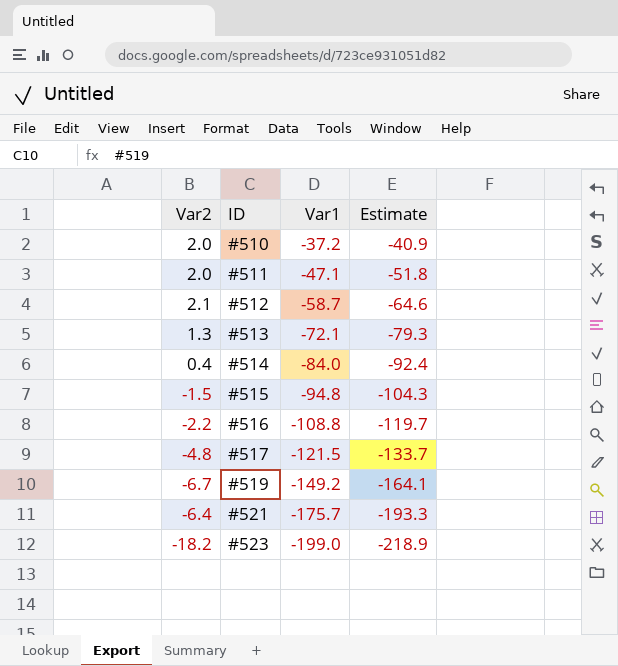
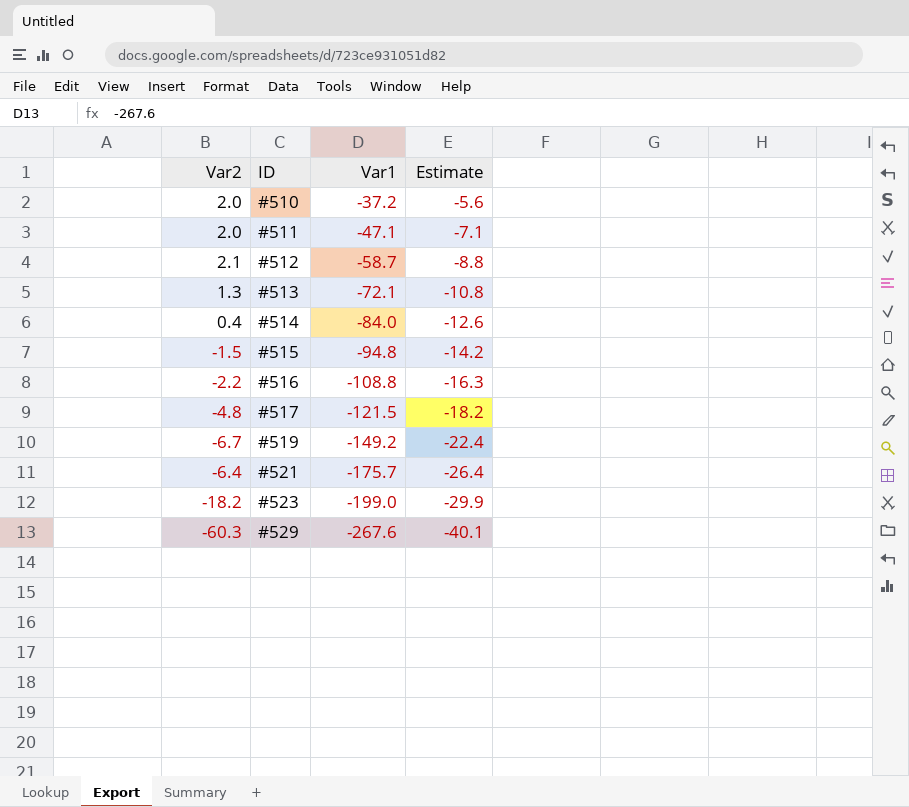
column Estimate | formula: [Var1] * 1.1 -> [Var1] * 0.15
row #529: none -> -60.3 | -267.6 | -40.1

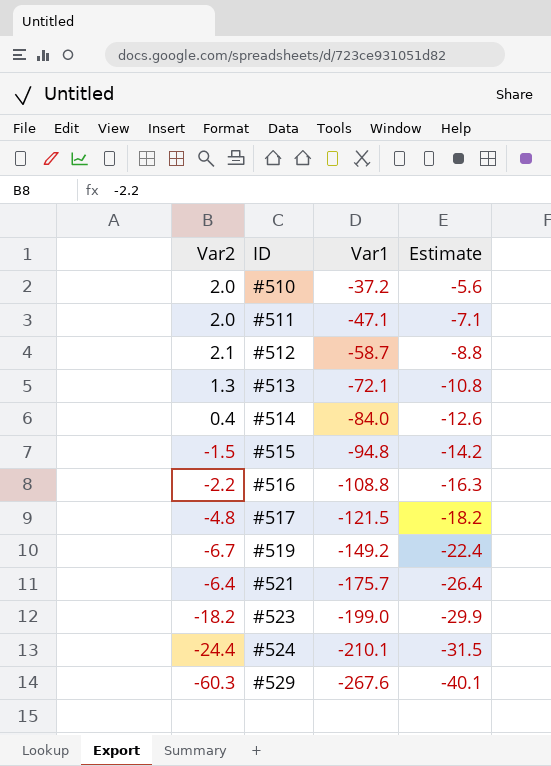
row #524: none -> -24.4 | -210.1 | -31.5

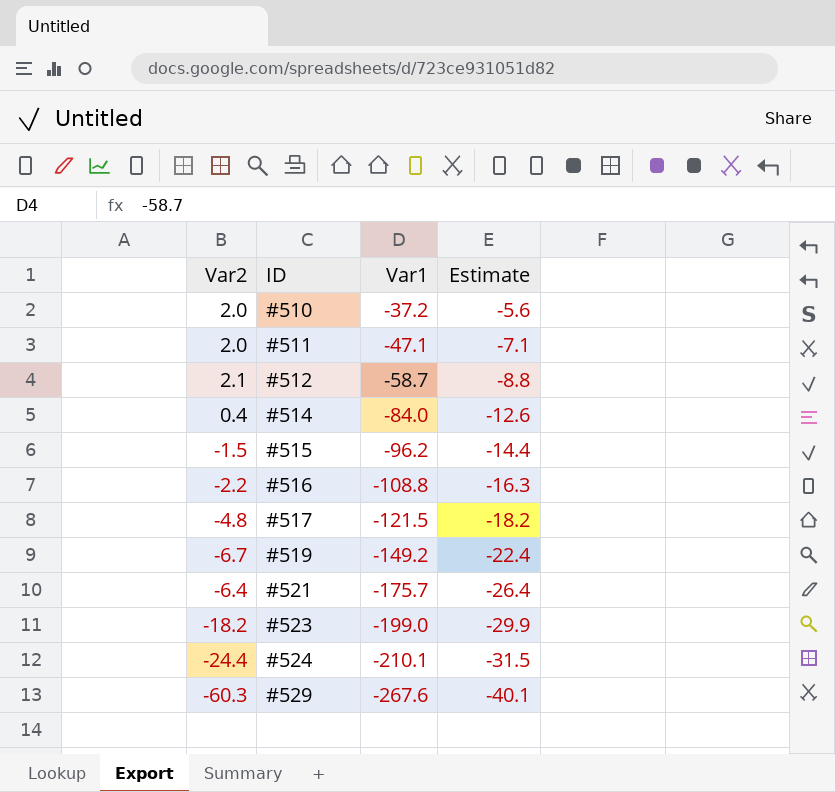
row #513: 1.3 | -72.1 | -10.8 -> none
#515 | Var1: -94.8 -> -96.2
#515 | Estimate: -14.2 -> -14.4

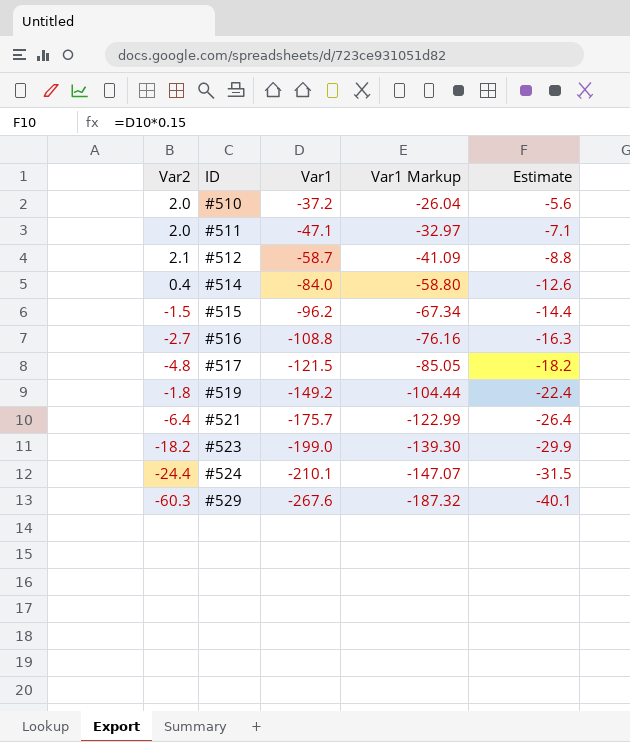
column Var1 Markup | formula: none -> [Var1] * 0.7
#516 | Var2: -2.2 -> -2.7
#519 | Var2: -6.7 -> -1.8

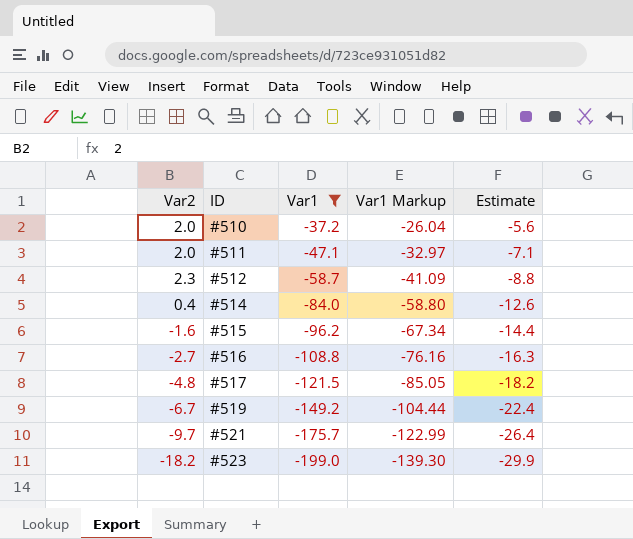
filter: none -> Var1 >= -199.0
#512 | Var2: 2.1 -> 2.3
#515 | Var2: -1.5 -> -1.6
#519 | Var2: -1.8 -> -6.7
#521 | Var2: -6.4 -> -9.7

